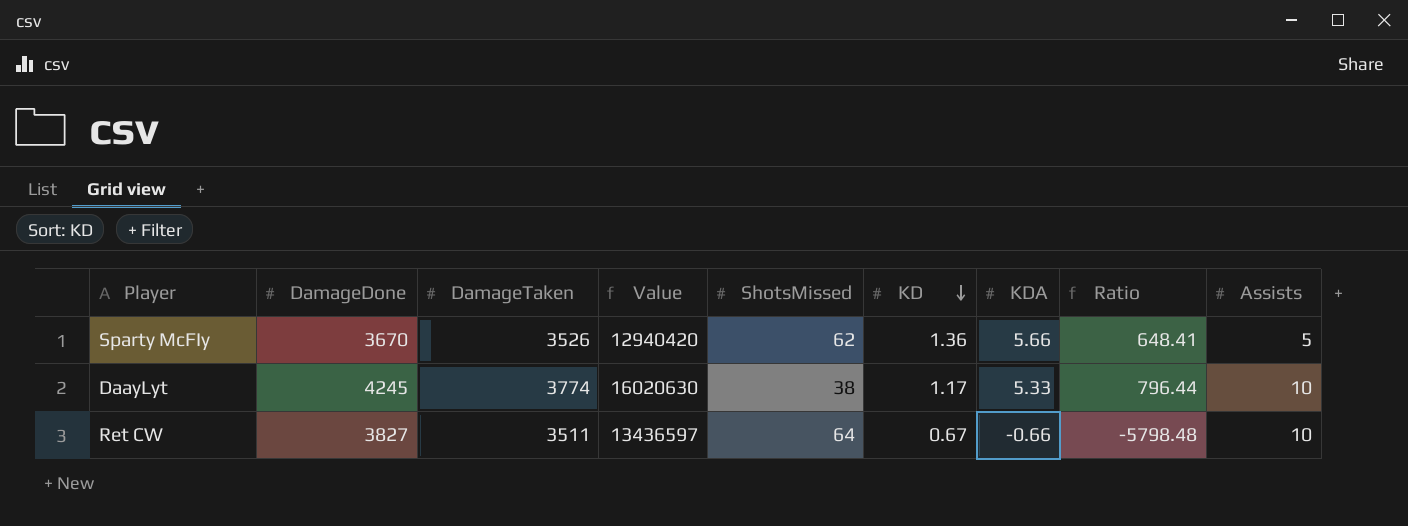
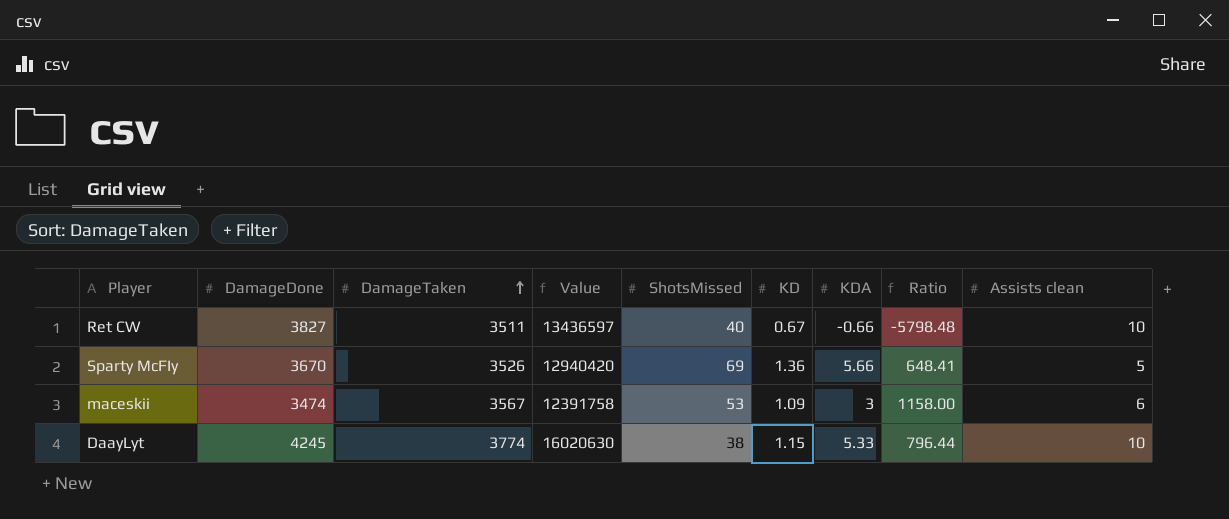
row order: KD descending -> DamageTaken ascending
column name: Assists -> Assists clean
Ret CW | ShotsMissed: 64 -> 40
Sparty McFIy | ShotsMissed: 62 -> 69
row maceskii: none -> 3474 | 3567 | 12391758 | 53 | 1.09 | 3 | 1158.00 | 6
DaayLyt | KD: 1.17 -> 1.15

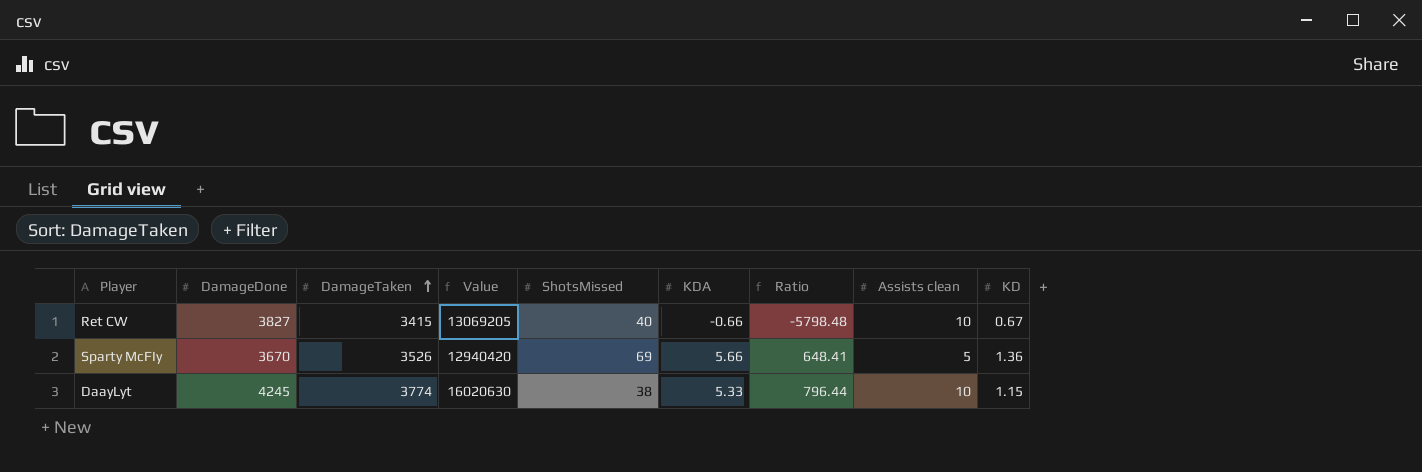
column KD | position: 6 -> 9
row maceskii: 3474 | 3567 | 12391758 | 53 | 1.09 | 3 | 1158.00 | 6 -> none
Ret CW | DamageTaken: 3511 -> 3415
Ret CW | Value: 13436597 -> 13069205

